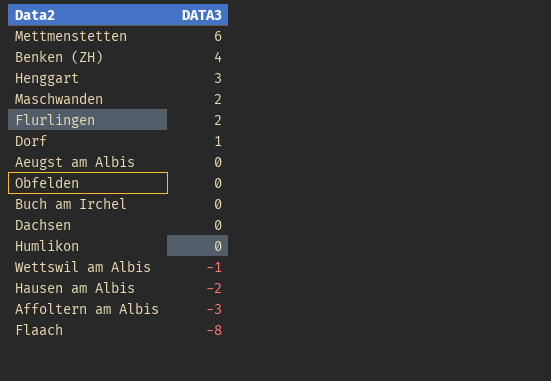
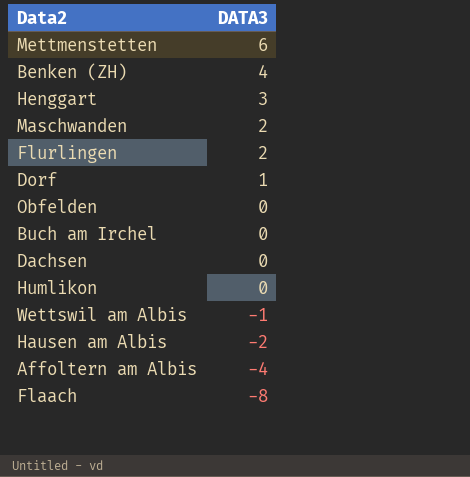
row Aeugst am Albis: 0 -> none
Affoltern am Albis | DATA3: -3 -> -4

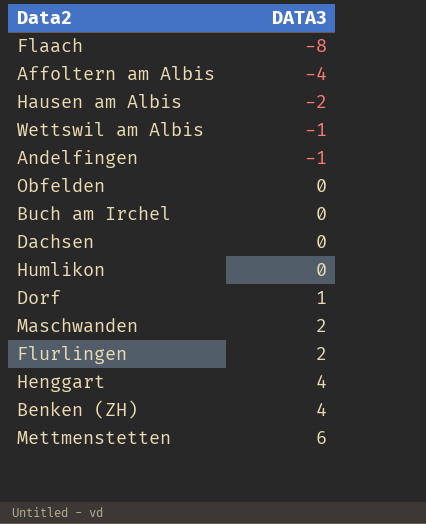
row order: DATA3 descending -> DATA3 ascending
row Andelfingen: none -> -1
Henggart | DATA3: 3 -> 4

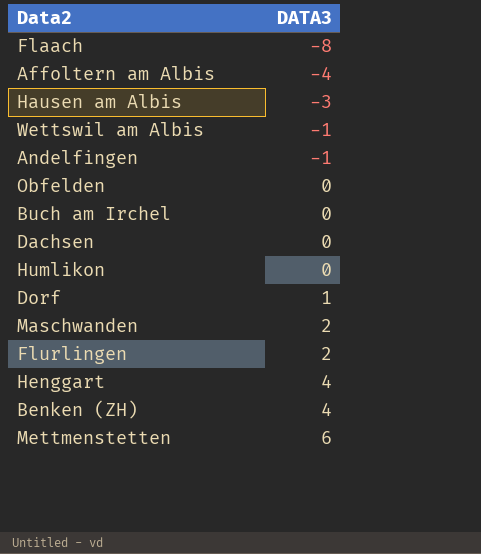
Hausen am Albis | DATA3: -2 -> -3

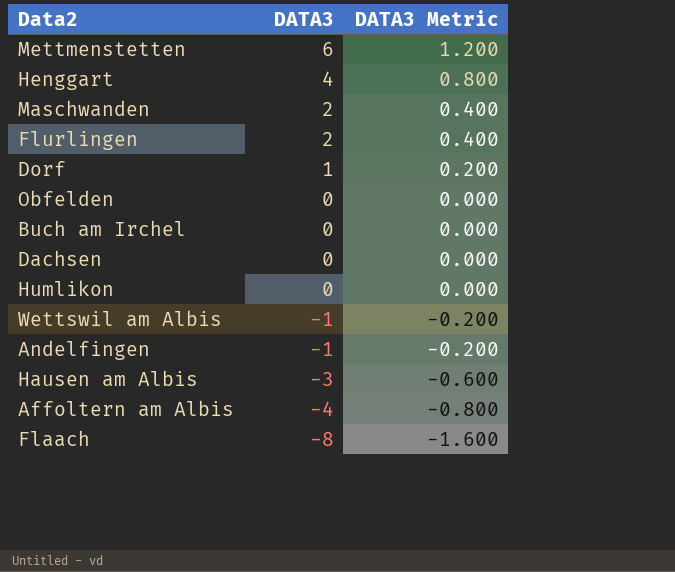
row order: DATA3 ascending -> DATA3 descending
column DATA3 Metric | formula: none -> [DATA3] * 0.2
row Benken (ZH): 4 -> none

